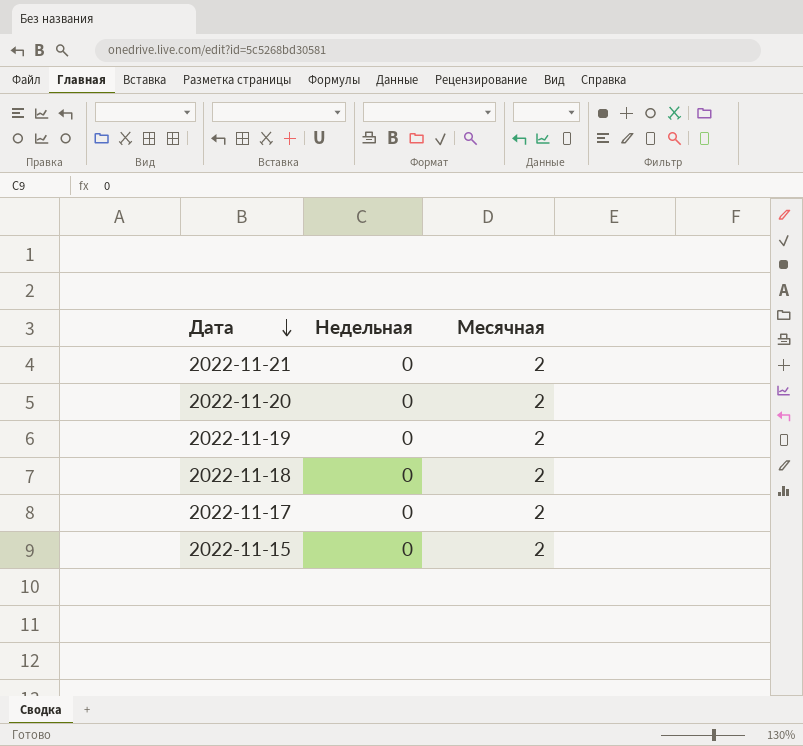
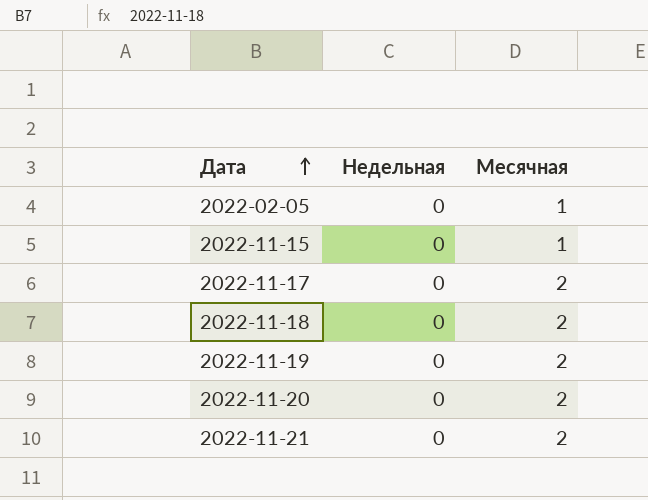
row order: Дата descending -> Дата ascending
row 2022-02-05: none -> 0 | 1
2022-11-15 | Месячная: 2 -> 1

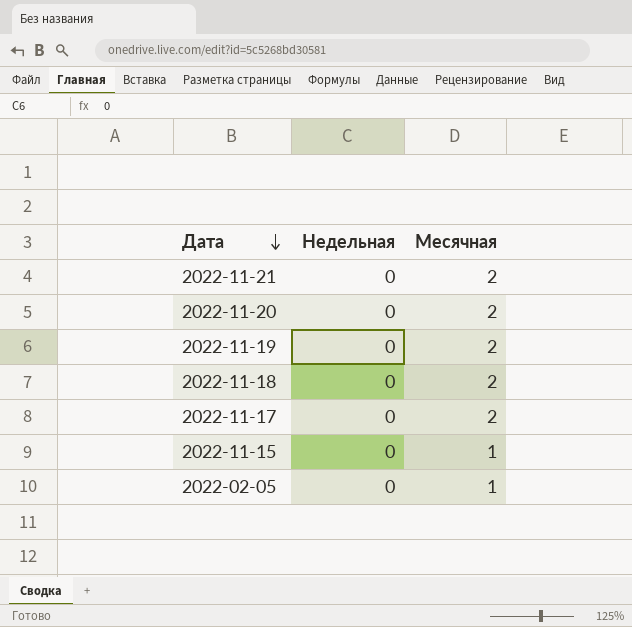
row order: Дата ascending -> Дата descending

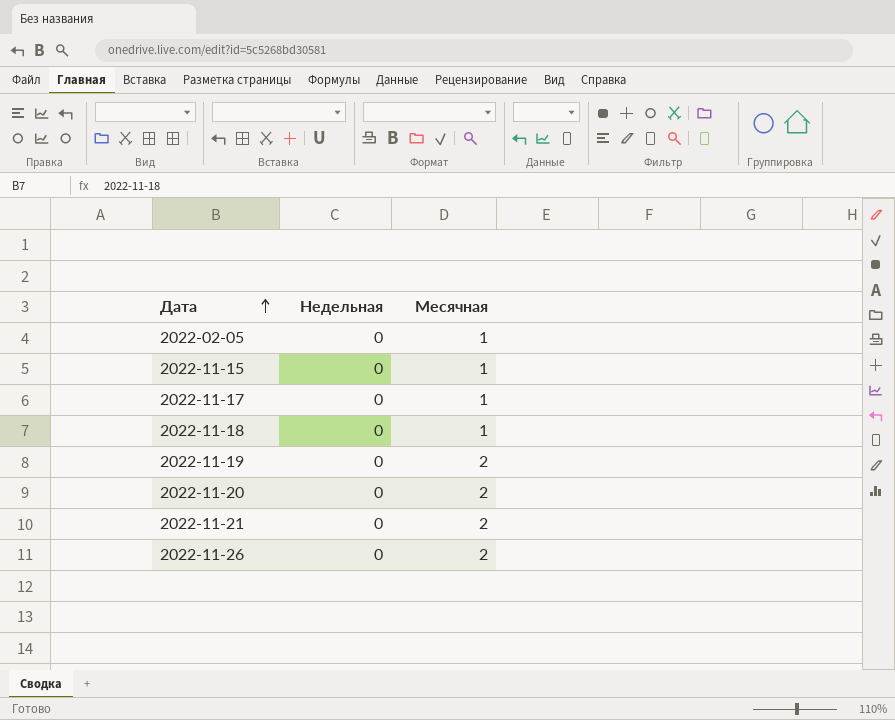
row order: Дата descending -> Дата ascending
2022-11-17 | Месячная: 2 -> 1
2022-11-18 | Месячная: 2 -> 1
row 2022-11-26: none -> 0 | 2

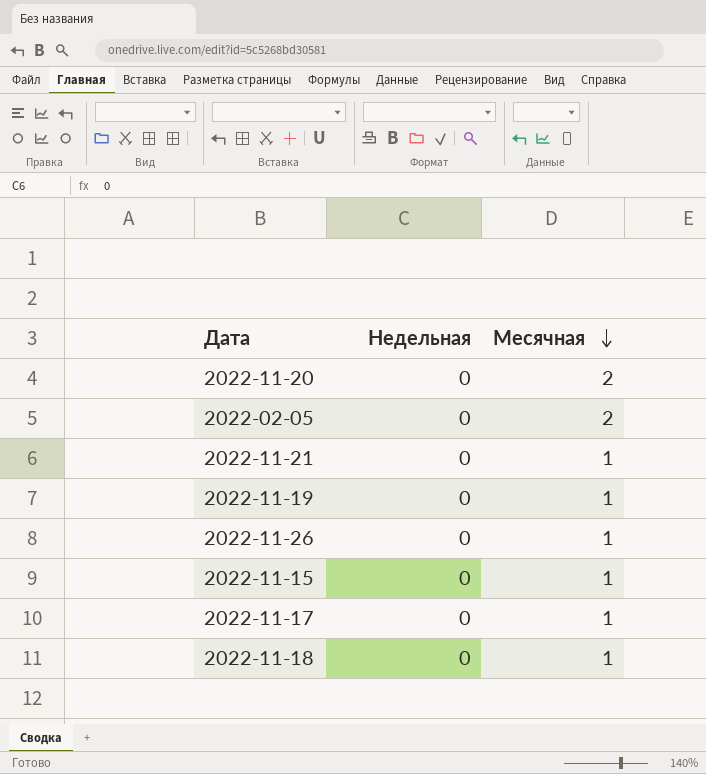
row order: Дата ascending -> Месячная descending
2022-02-05 | Месячная: 1 -> 2
2022-11-21 | Месячная: 2 -> 1
2022-11-19 | Месячная: 2 -> 1
2022-11-26 | Месячная: 2 -> 1

